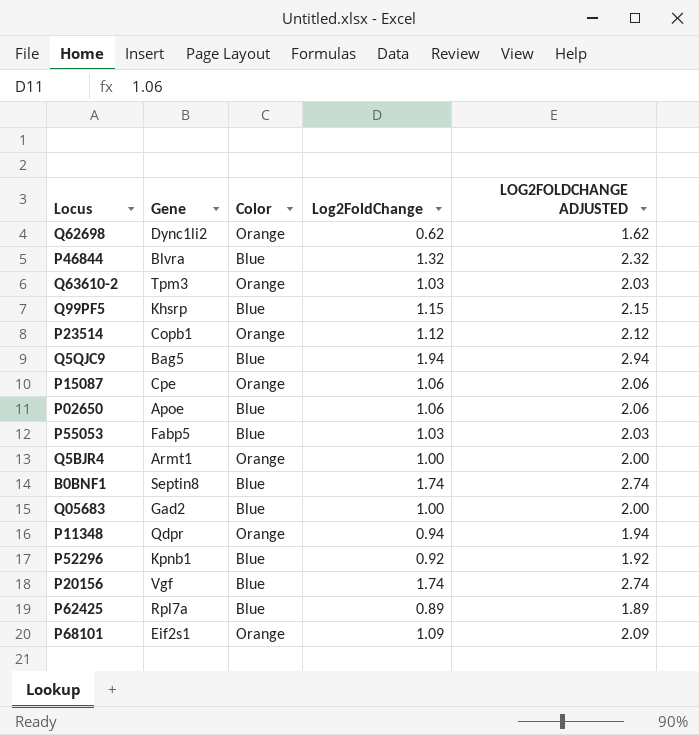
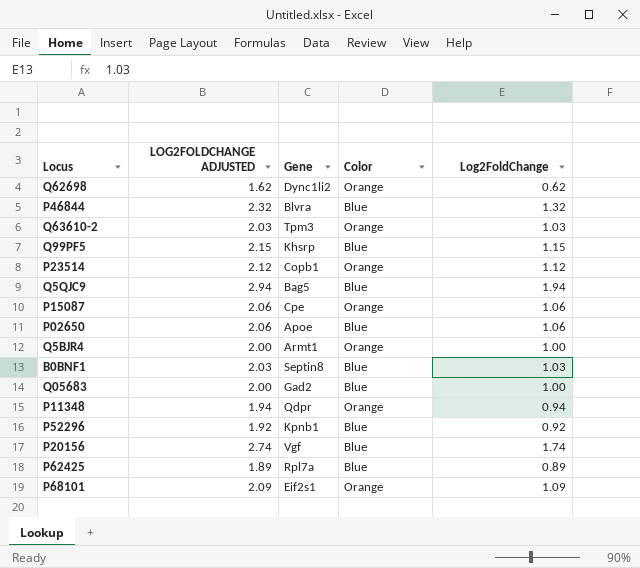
column LOG2FOLDCHANGE ADJUSTED | position: 5 -> 2
row P55053: Fabp5 | Blue | 1.03 | 2.03 -> none
B0BNF1 | LOG2FOLDCHANGE ADJUSTED: 2.74 -> 2.03
B0BNF1 | Log2FoldChange: 1.74 -> 1.03

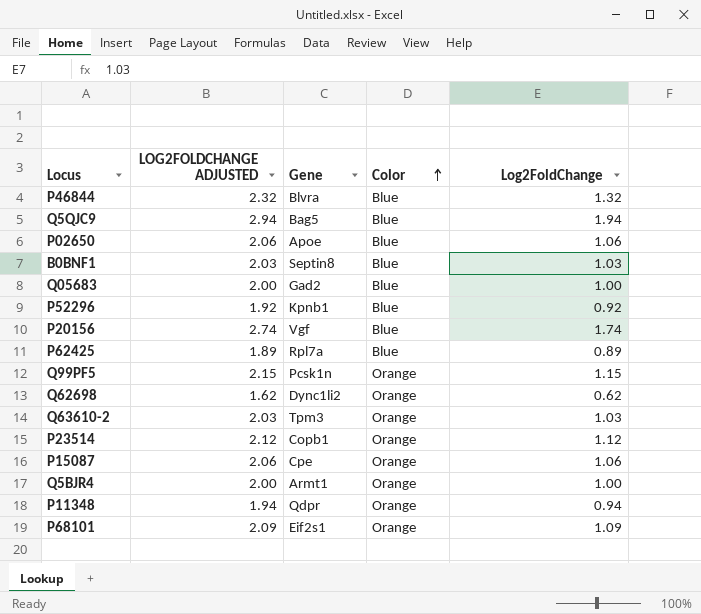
row order: none -> Color ascending
Q99PF5 | Gene: Khsrp -> Pcsk1n
Q99PF5 | Color: Blue -> Orange

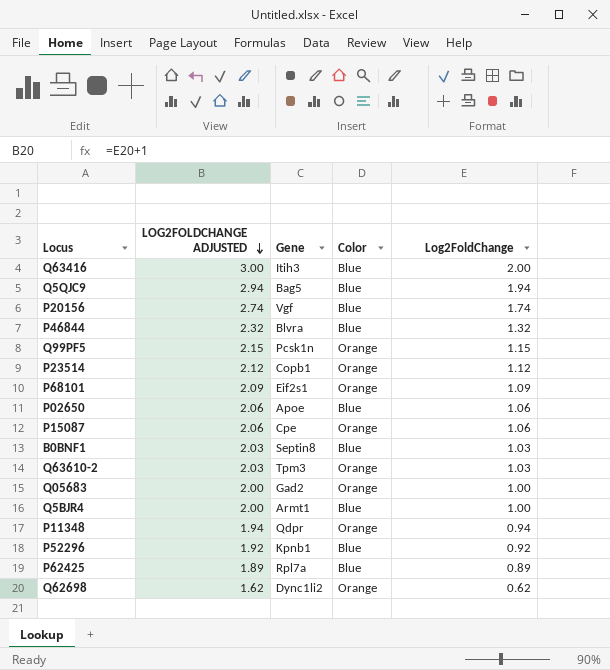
row order: Color ascending -> LOG2FOLDCHANGE ADJUSTED descending
row Q63416: none -> 3.00 | Itih3 | Blue | 2.00
Q05683 | Color: Blue -> Orange
Q5BJR4 | Color: Orange -> Blue

